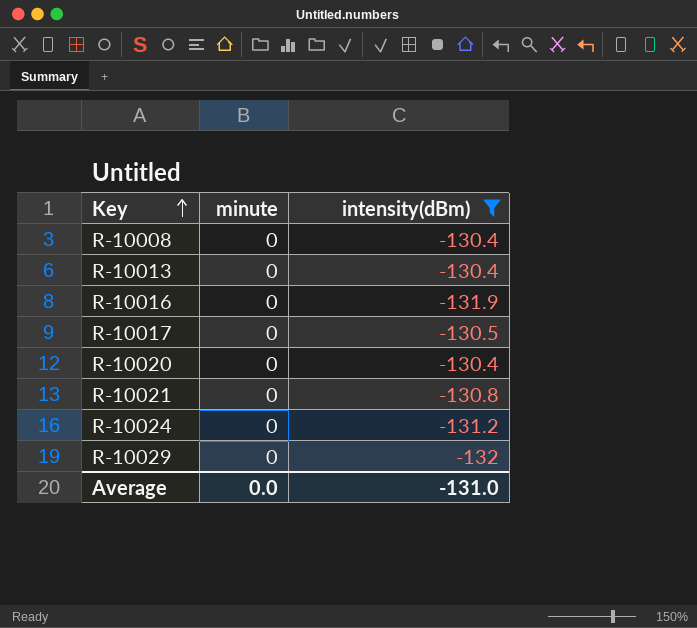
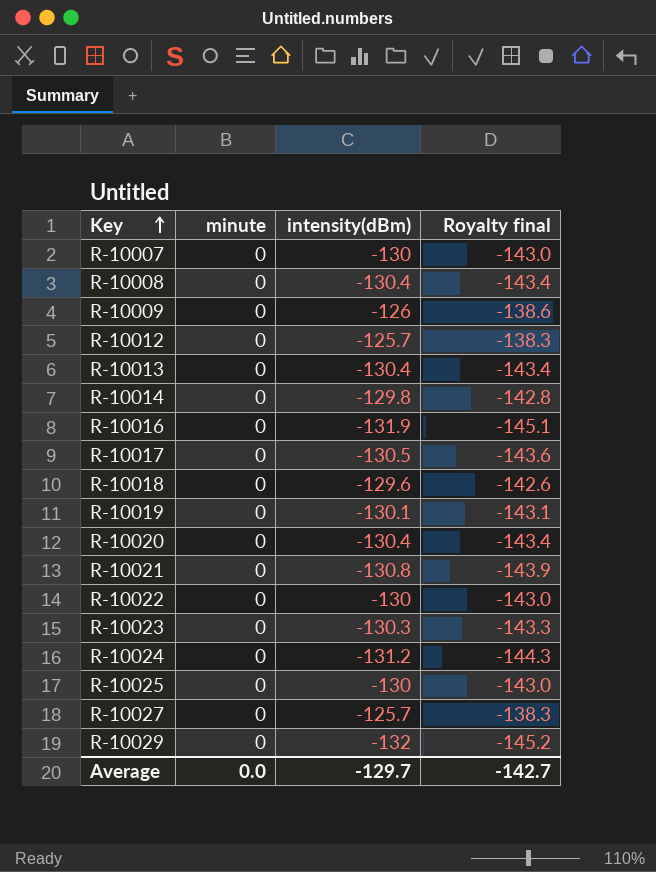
filter: intensity(dBm) <= -130.4 -> none
column Royalty final | formula: none -> [intensity(dBm)] * 1.1
Average | intensity(dBm): -131.0 -> -129.7

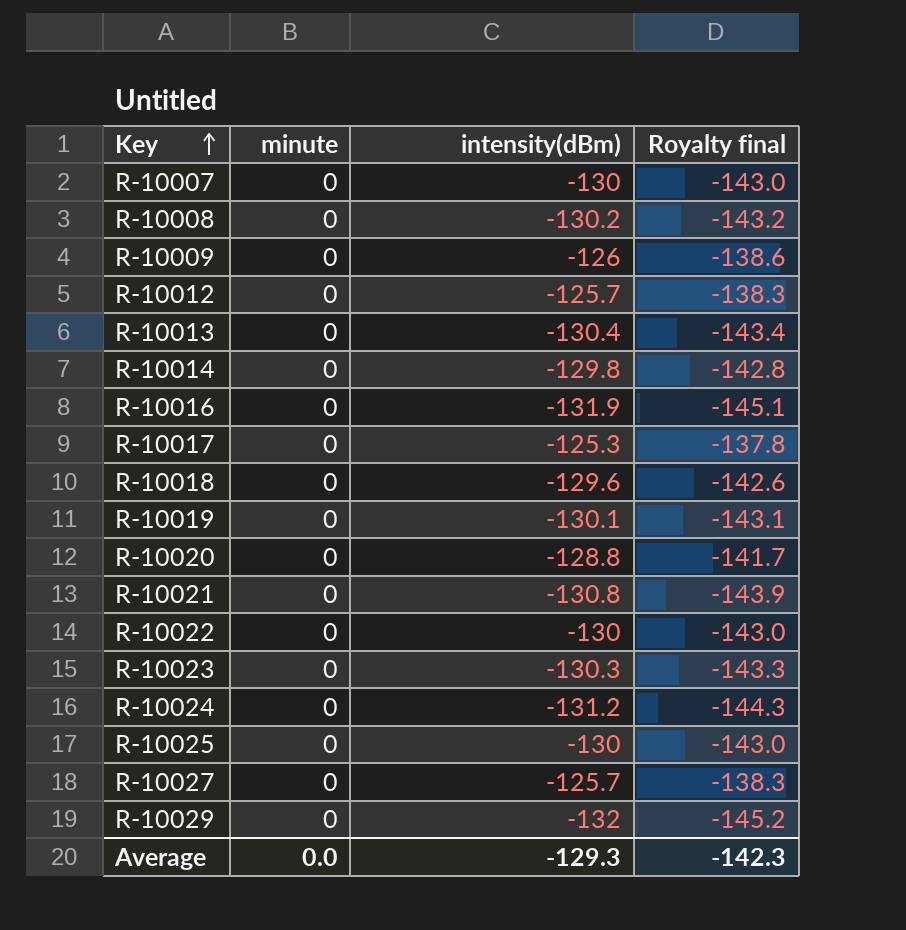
R-10008 | intensity(dBm): -130.4 -> -130.2
R-10008 | Royalty final: -143.4 -> -143.2
R-10017 | intensity(dBm): -130.5 -> -125.3
R-10017 | Royalty final: -143.6 -> -137.8
R-10020 | intensity(dBm): -130.4 -> -128.8
R-10020 | Royalty final: -143.4 -> -141.7
Average | intensity(dBm): -129.7 -> -129.3
Average | Royalty final: -142.7 -> -142.3

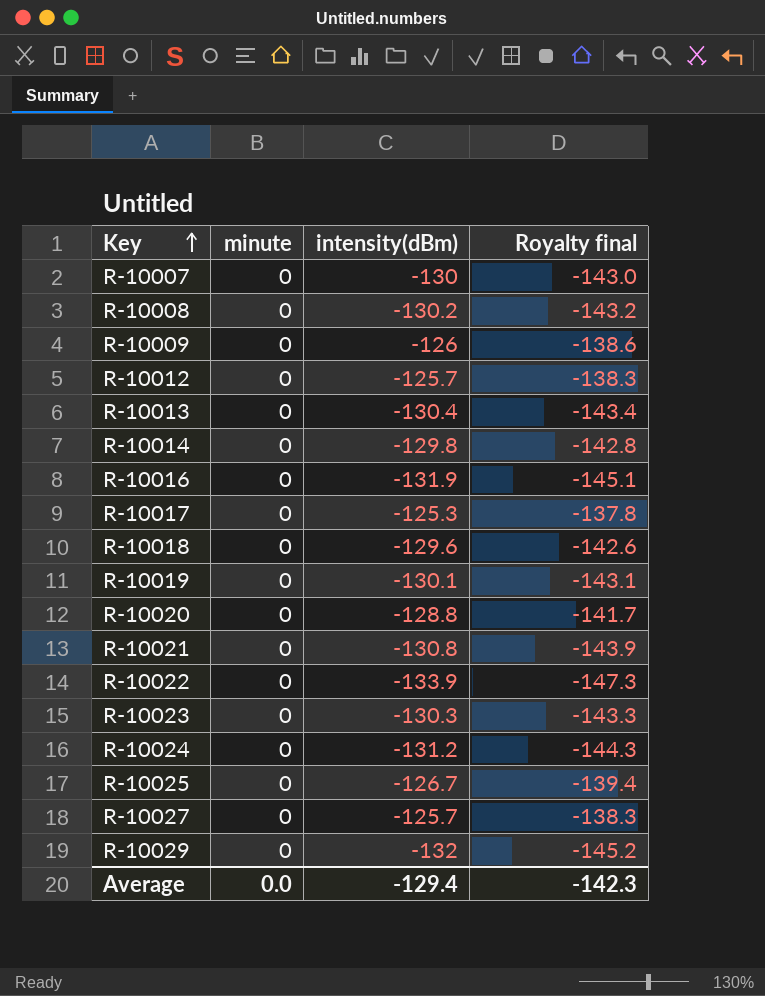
R-10022 | intensity(dBm): -130 -> -133.9
R-10022 | Royalty final: -143.0 -> -147.3
R-10025 | intensity(dBm): -130 -> -126.7
R-10025 | Royalty final: -143.0 -> -139.4
Average | intensity(dBm): -129.3 -> -129.4

